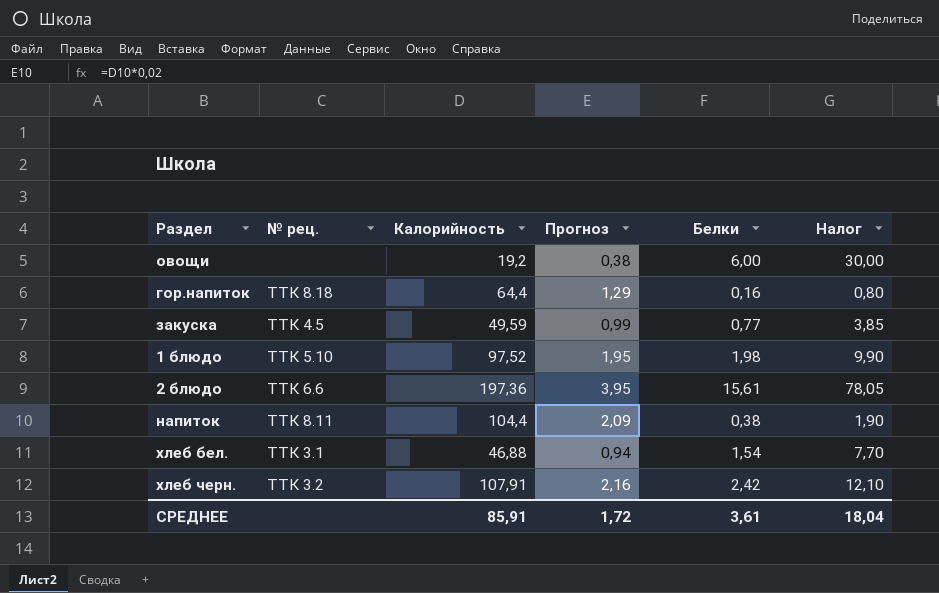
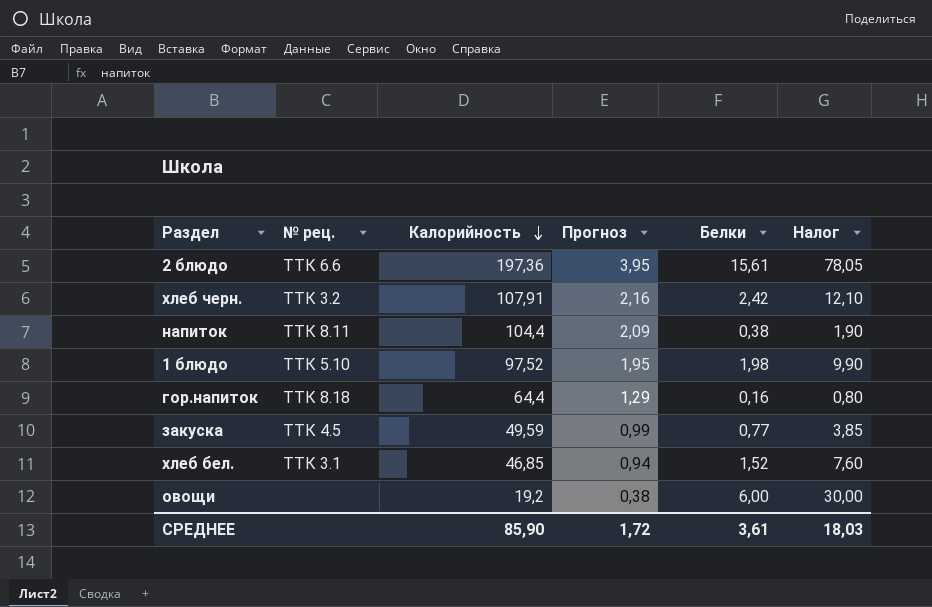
row order: none -> Калорийность descending
хлеб бел. | Калорийность: 46,88 -> 46,85
хлеб бел. | Белки: 1,54 -> 1,52
хлеб бел. | Налог: 7,70 -> 7,60
СРЕДНЕЕ | Калорийность: 85,91 -> 85,90
СРЕДНЕЕ | Налог: 18,04 -> 18,03

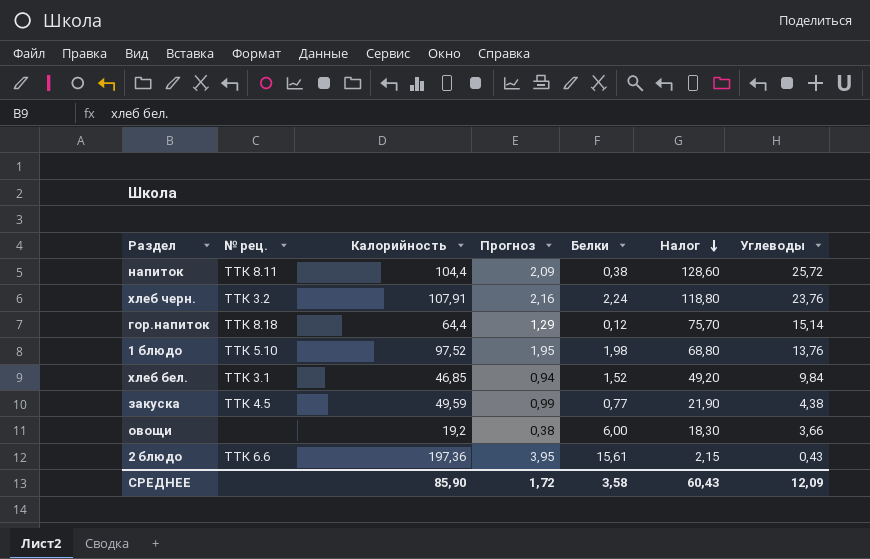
row order: Калорийность descending -> Налог descending
column Налог | formula: [Белки] * 5 -> [Углеводы] * 5
column Углеводы | position: none -> 7
хлеб черн. | Белки: 2,42 -> 2,24
гор.напиток | Белки: 0,16 -> 0,12
СРЕДНЕЕ | Белки: 3,61 -> 3,58
СРЕДНЕЕ | Налог: 18,03 -> 60,43

